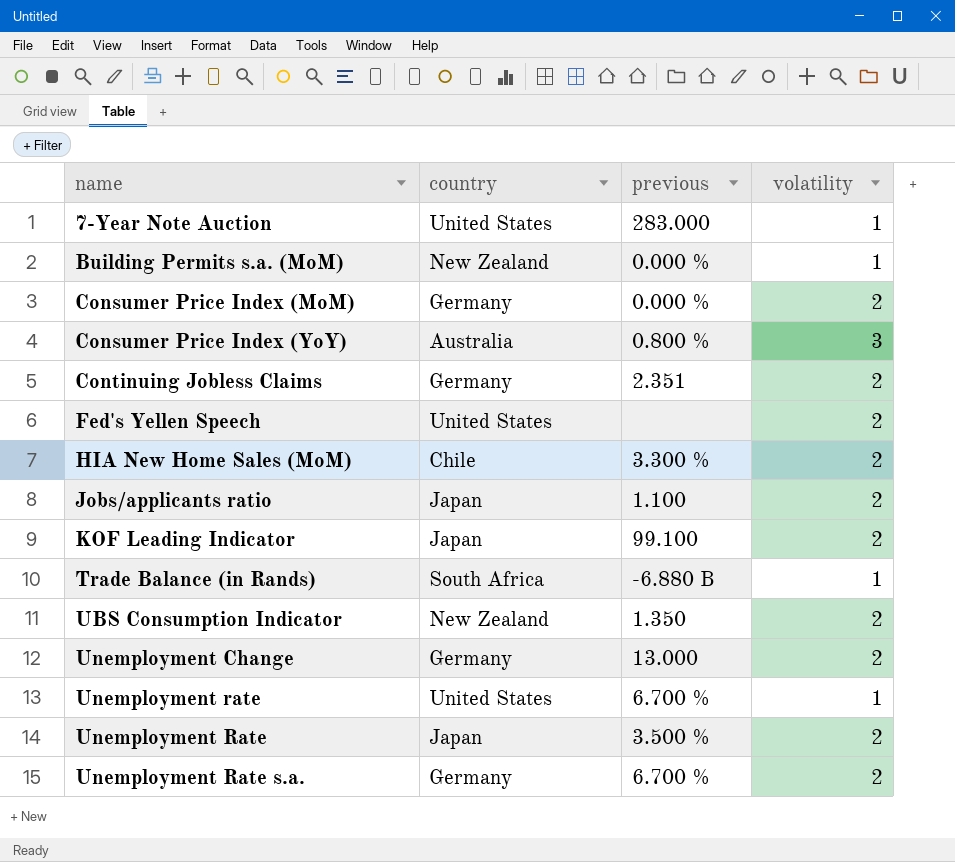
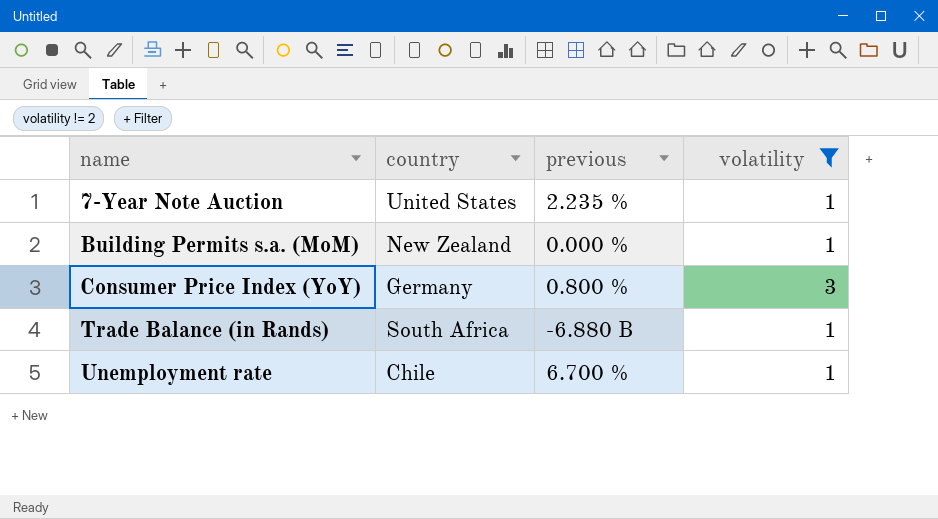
filter: none -> volatility != 2
7-Year Note Auction | previous: 283.000 -> 2.235 %
Consumer Price Index (YoY) | country: Australia -> Germany
Unemployment rate | country: United States -> Chile

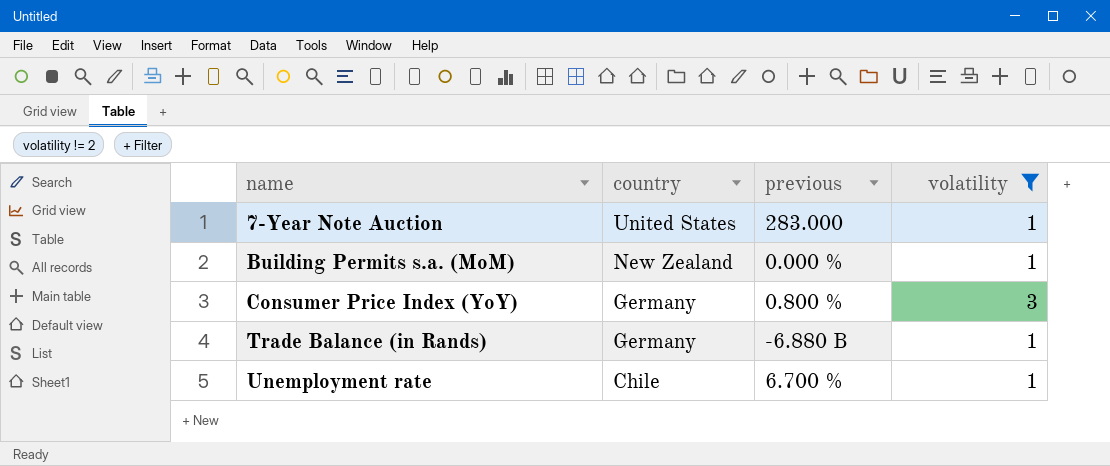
7-Year Note Auction | previous: 2.235 % -> 283.000
Trade Balance (in Rands) | country: South Africa -> Germany

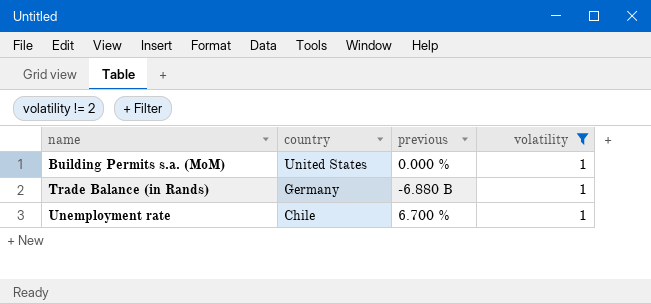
row 7-Year Note Auction: United States | 283.000 | 1 -> none
row Consumer Price Index (YoY): Germany | 0.800 % | 3 -> none
Building Permits s.a. (MoM) | country: New Zealand -> United States

